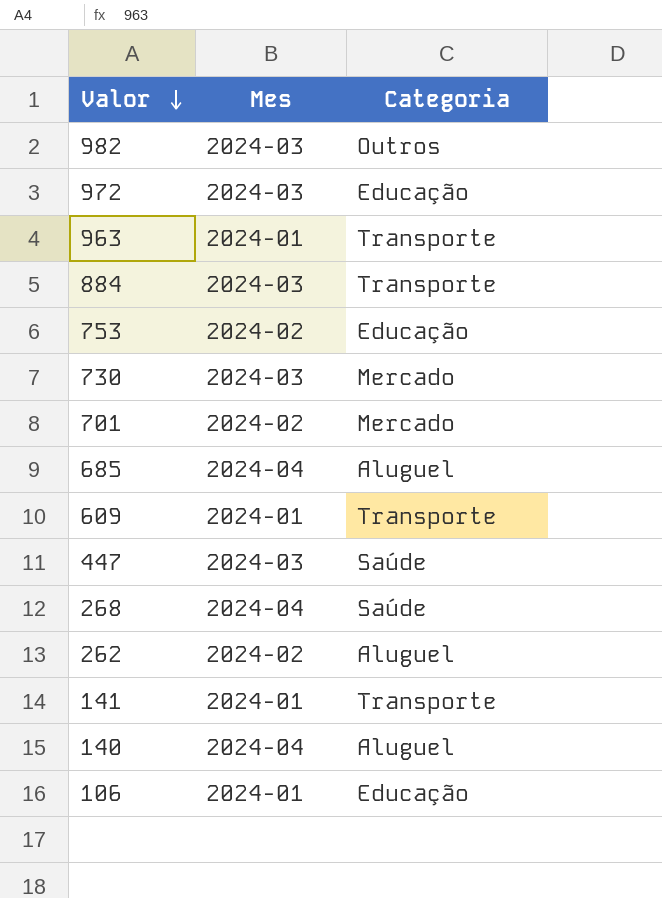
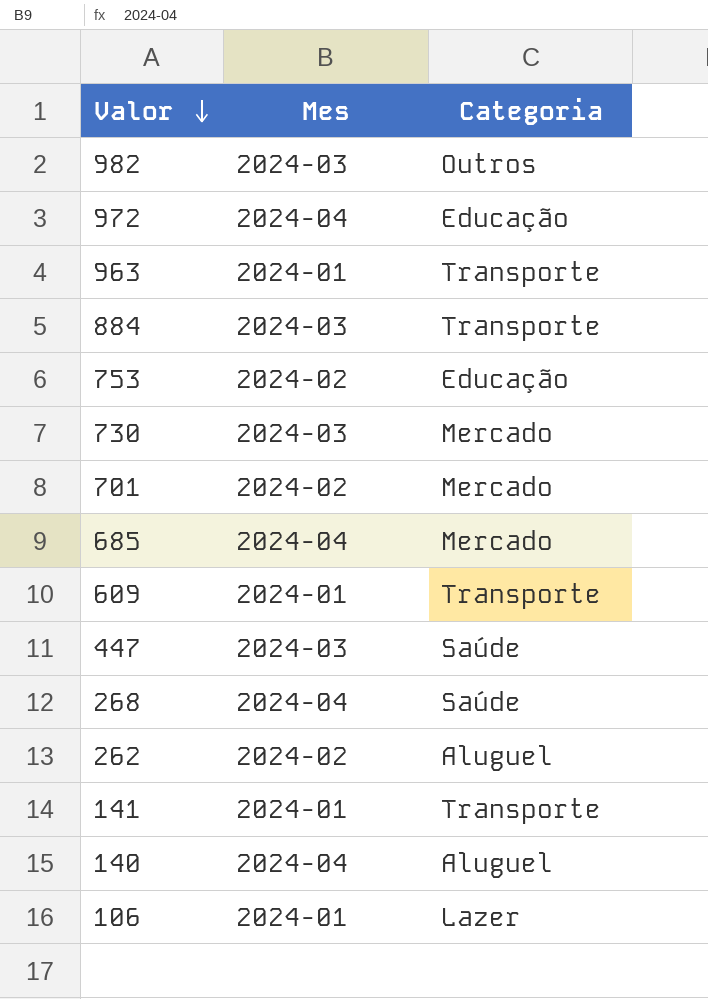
972 | Mes: 2024-03 -> 2024-04
685 | Categoria: Aluguel -> Mercado
106 | Categoria: Educação -> Lazer

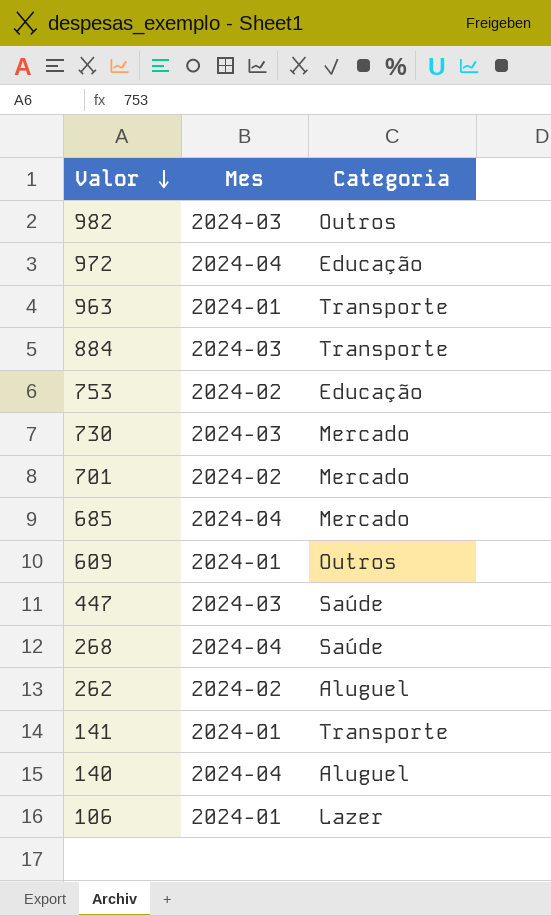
609 | Categoria: Transporte -> Outros

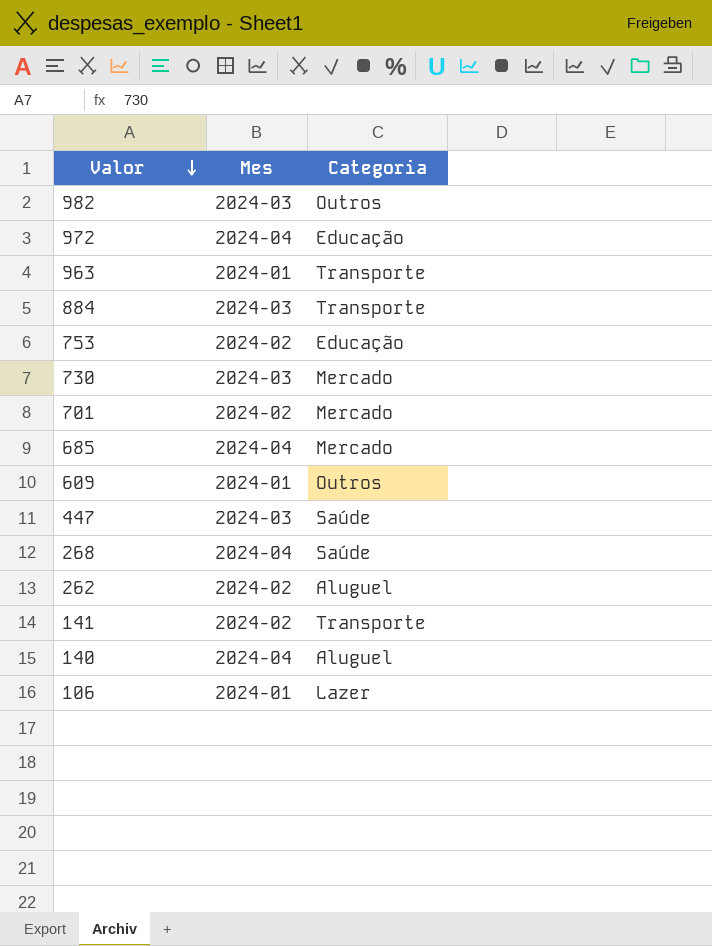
141 | Mes: 2024-01 -> 2024-02

